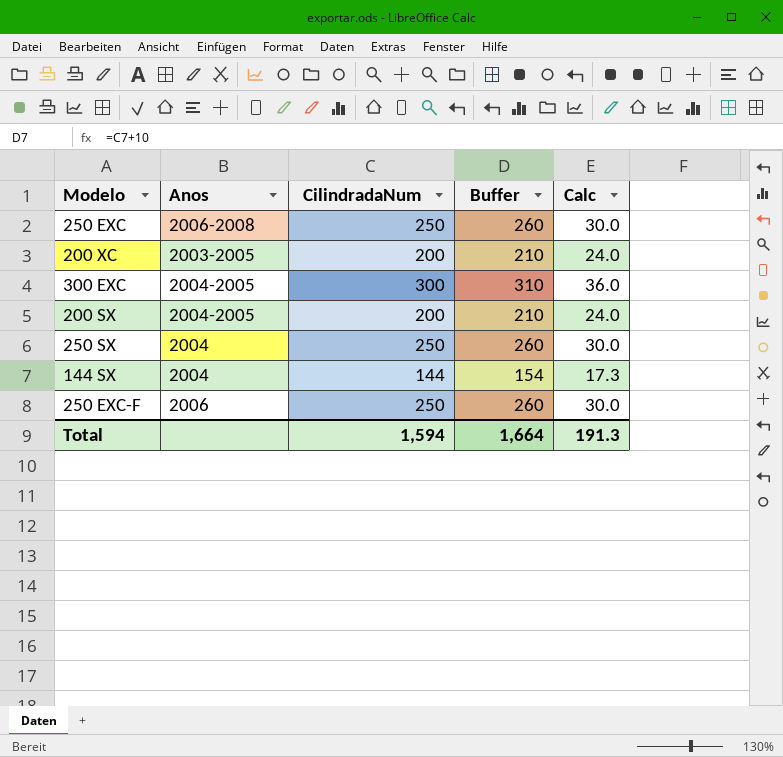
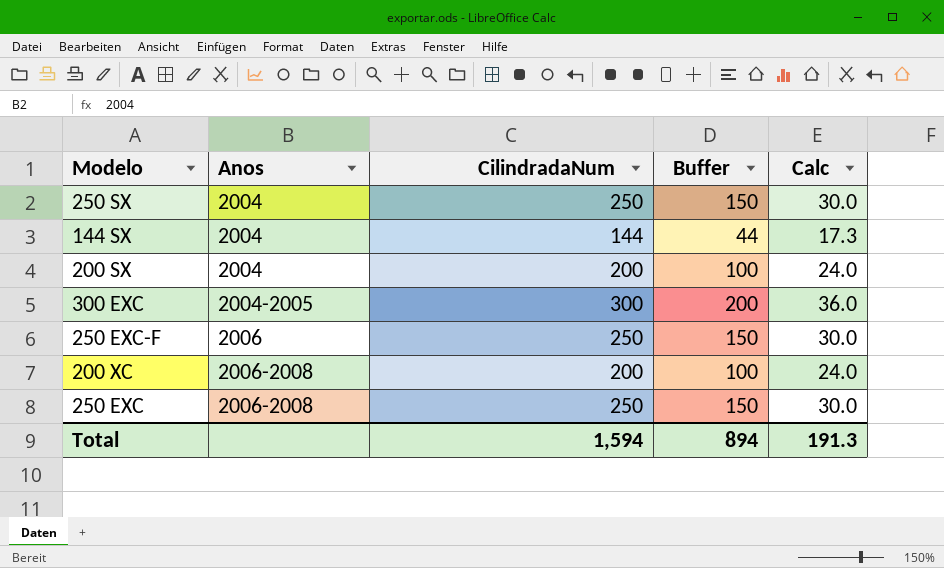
row order: none -> Anos ascending
column Buffer | formula: [CilindradaNum] + 10 -> [CilindradaNum] - 100
200 SX | Anos: 2004-2005 -> 2004
200 XC | Anos: 2003-2005 -> 2006-2008
Total | Buffer: 1,664 -> 894

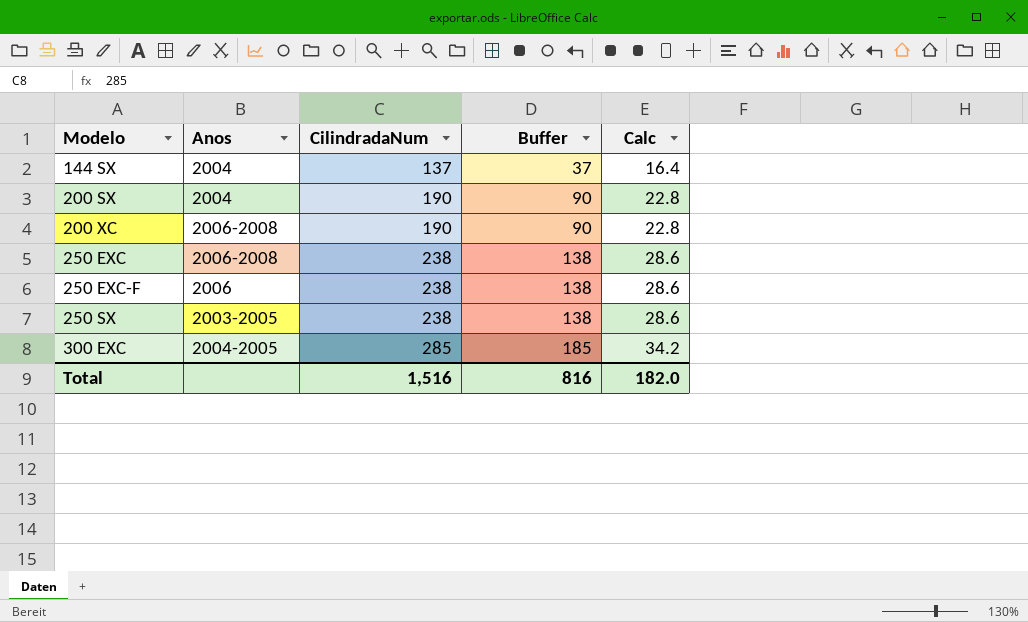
row order: Anos ascending -> Modelo ascending
144 SX | CilindradaNum: 144 -> 137
144 SX | Buffer: 44 -> 37
144 SX | Calc: 17.3 -> 16.4
200 SX | CilindradaNum: 200 -> 190
200 SX | Buffer: 100 -> 90
200 SX | Calc: 24.0 -> 22.8
200 XC | CilindradaNum: 200 -> 190
200 XC | Buffer: 100 -> 90
200 XC | Calc: 24.0 -> 22.8
250 EXC | CilindradaNum: 250 -> 238
250 EXC | Buffer: 150 -> 138
250 EXC | Calc: 30.0 -> 28.6
250 EXC-F | CilindradaNum: 250 -> 238
250 EXC-F | Buffer: 150 -> 138
250 EXC-F | Calc: 30.0 -> 28.6
250 SX | Anos: 2004 -> 2003-2005
250 SX | CilindradaNum: 250 -> 238
250 SX | Buffer: 150 -> 138
250 SX | Calc: 30.0 -> 28.6
300 EXC | CilindradaNum: 300 -> 285
300 EXC | Buffer: 200 -> 185
300 EXC | Calc: 36.0 -> 34.2
Total | CilindradaNum: 1,594 -> 1,516
Total | Buffer: 894 -> 816
Total | Calc: 191.3 -> 182.0

